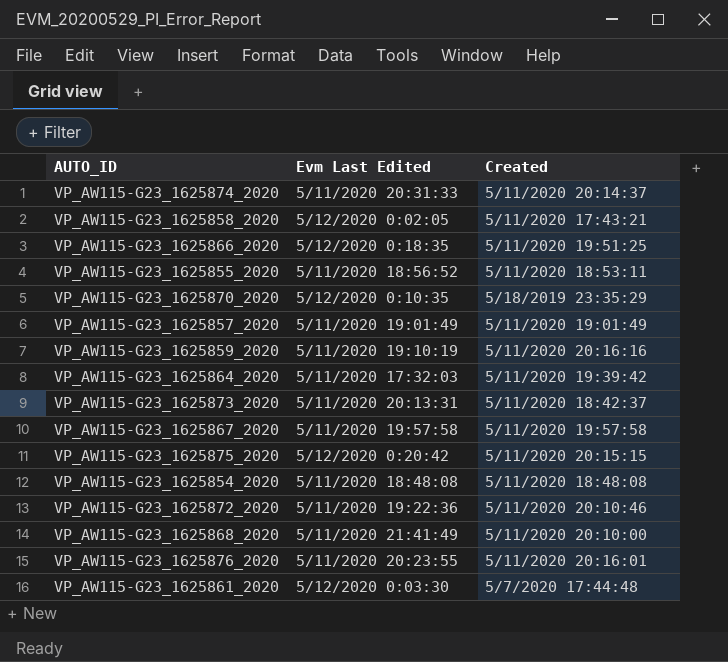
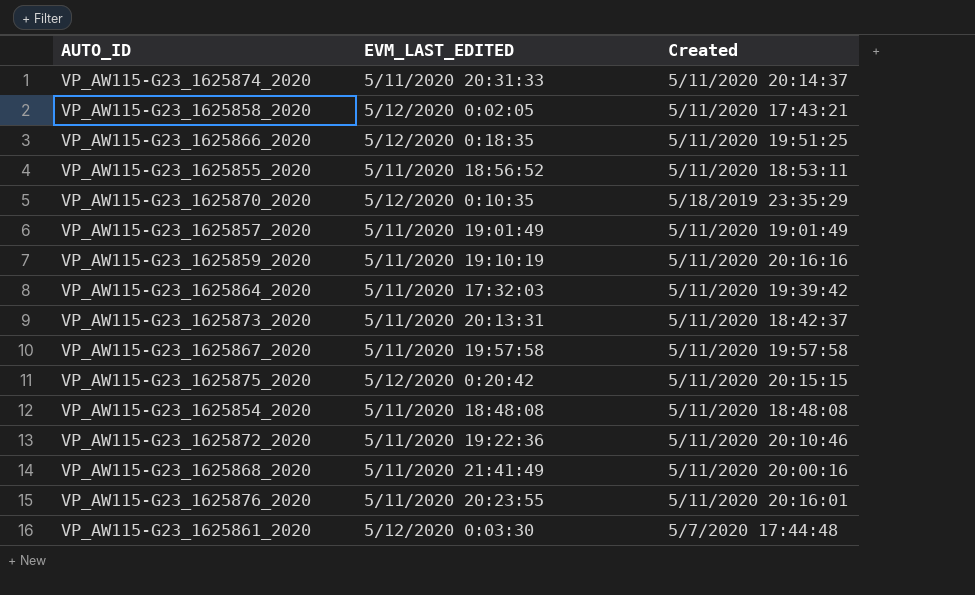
column name: Evm Last Edited -> EVM_LAST_EDITED
VP_AW115-G23_1625868_2020 | Created: 5/11/2020 20:10:00 -> 5/11/2020 20:00:16

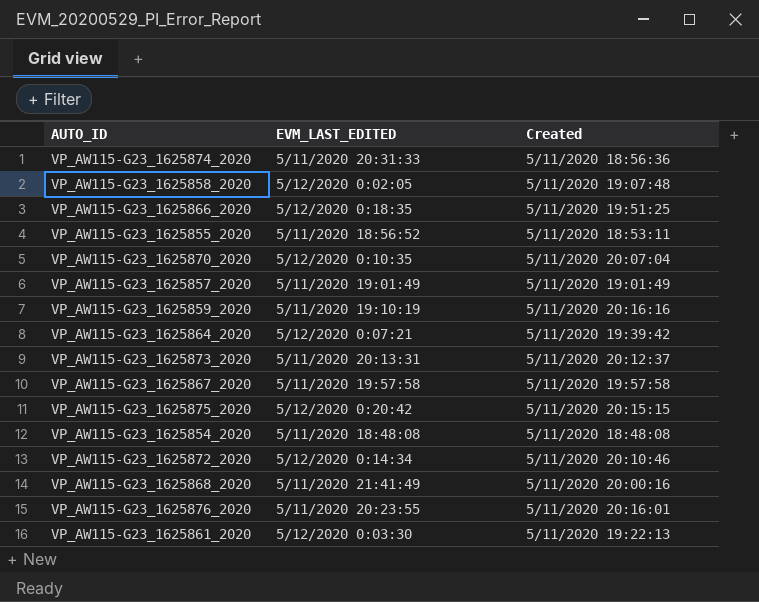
VP_AW115-G23_1625874_2020 | Created: 5/11/2020 20:14:37 -> 5/11/2020 18:56:36
VP_AW115-G23_1625858_2020 | Created: 5/11/2020 17:43:21 -> 5/11/2020 19:07:48
VP_AW115-G23_1625870_2020 | Created: 5/18/2019 23:35:29 -> 5/11/2020 20:07:04
VP_AW115-G23_1625864_2020 | EVM_LAST_EDITED: 5/11/2020 17:32:03 -> 5/12/2020 0:07:21
VP_AW115-G23_1625873_2020 | Created: 5/11/2020 18:42:37 -> 5/11/2020 20:12:37
VP_AW115-G23_1625872_2020 | EVM_LAST_EDITED: 5/11/2020 19:22:36 -> 5/12/2020 0:14:34
VP_AW115-G23_1625861_2020 | Created: 5/7/2020 17:44:48 -> 5/11/2020 19:22:13

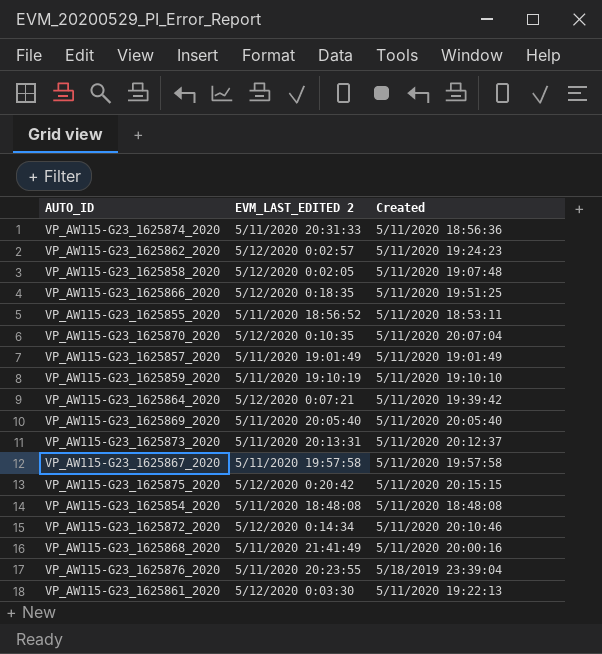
column name: EVM_LAST_EDITED -> EVM_LAST_EDITED 2
row VP_AW115-G23_1625862_2020: none -> 5/12/2020 0:02:57 | 5/11/2020 19:24:23
VP_AW115-G23_1625859_2020 | Created: 5/11/2020 20:16:16 -> 5/11/2020 19:10:10
row VP_AW115-G23_1625869_2020: none -> 5/11/2020 20:05:40 | 5/11/2020 20:05:40
VP_AW115-G23_1625876_2020 | Created: 5/11/2020 20:16:01 -> 5/18/2019 23:39:04

